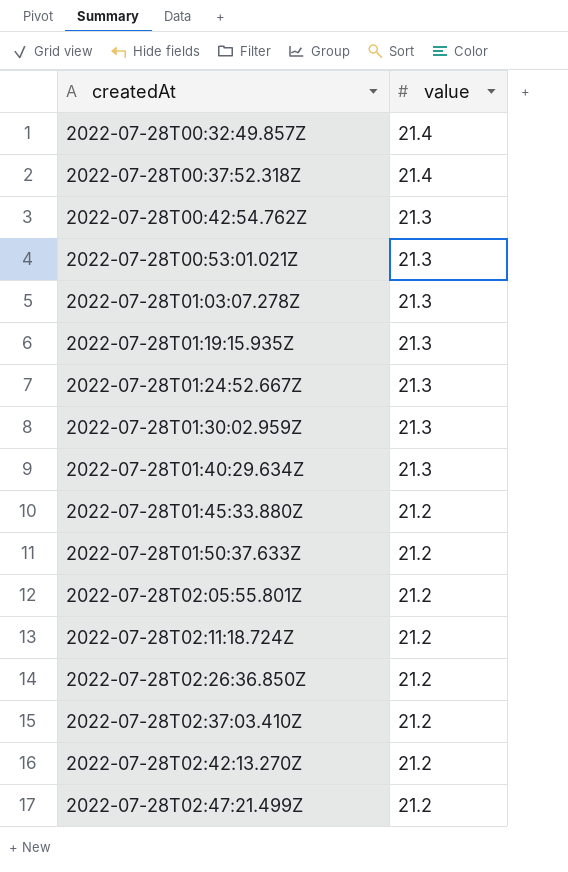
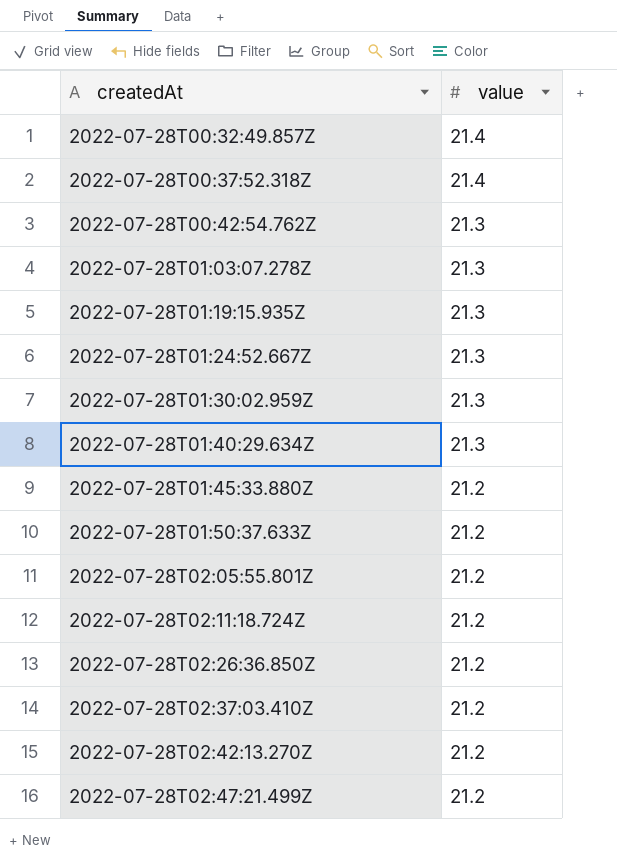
row 2022-07-28T00:53:01.021Z: 21.3 -> none

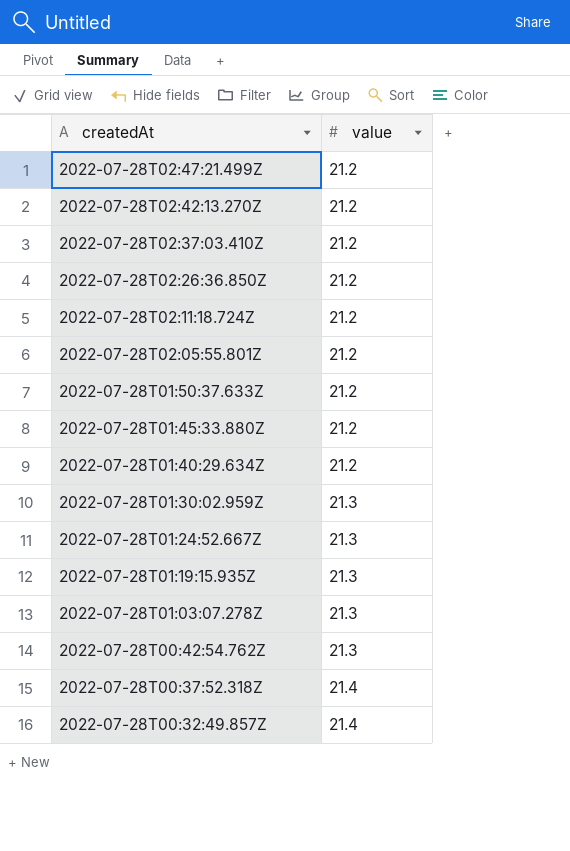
row order: createdAt ascending -> createdAt descending
2022-07-28T01:40:29.634Z | value: 21.3 -> 21.2

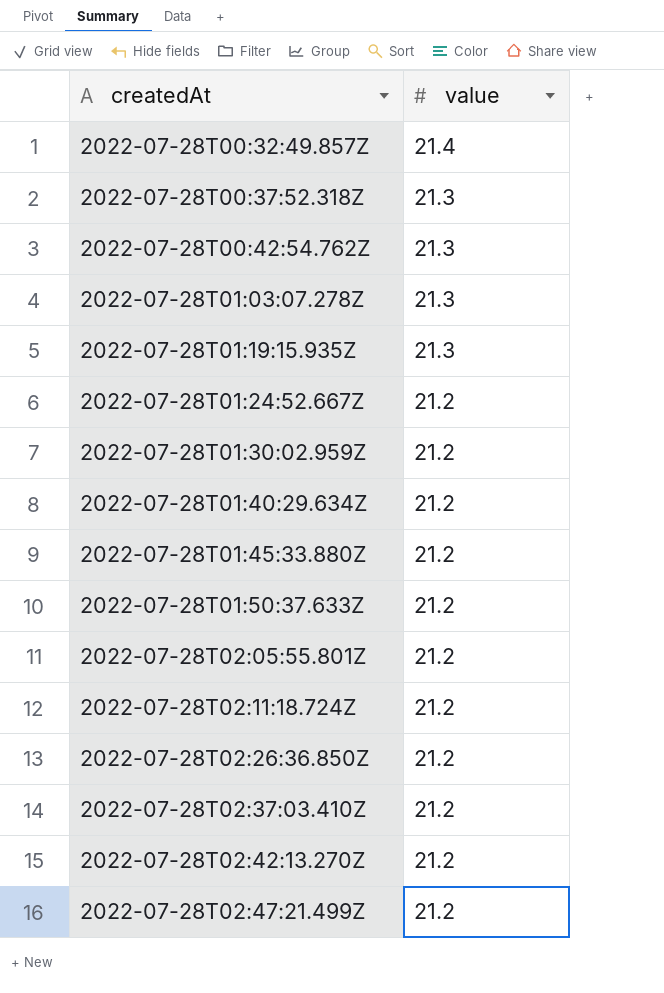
row order: createdAt descending -> createdAt ascending
2022-07-28T00:37:52.318Z | value: 21.4 -> 21.3
2022-07-28T01:24:52.667Z | value: 21.3 -> 21.2
2022-07-28T01:30:02.959Z | value: 21.3 -> 21.2

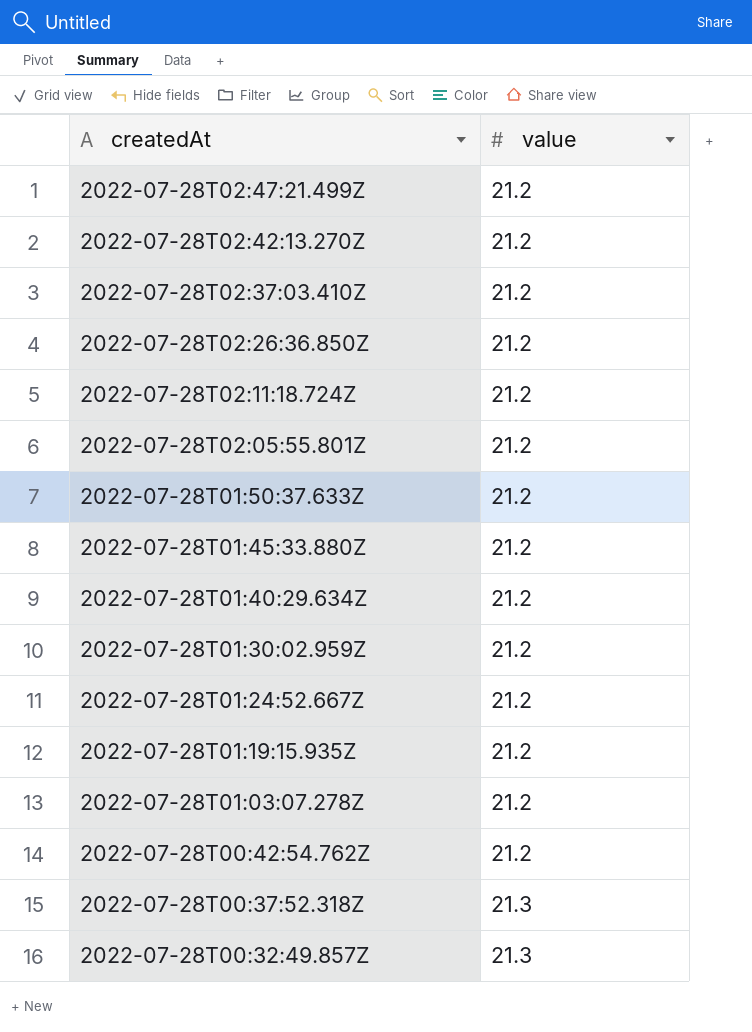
row order: createdAt ascending -> createdAt descending
2022-07-28T01:19:15.935Z | value: 21.3 -> 21.2
2022-07-28T01:03:07.278Z | value: 21.3 -> 21.2
2022-07-28T00:42:54.762Z | value: 21.3 -> 21.2
2022-07-28T00:32:49.857Z | value: 21.4 -> 21.3

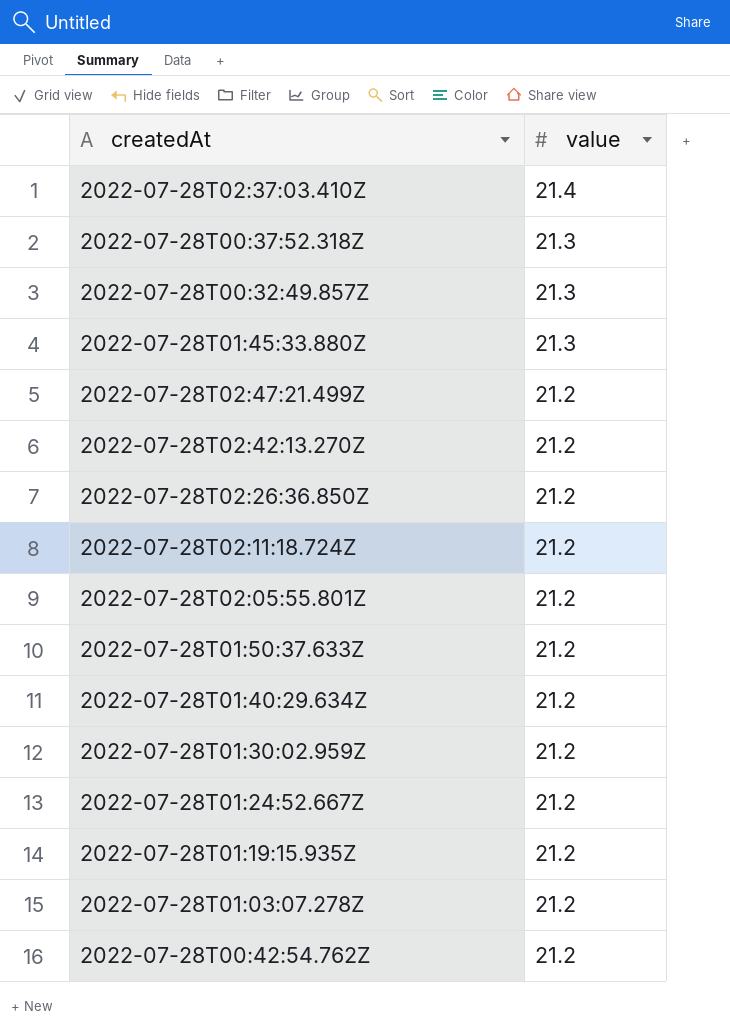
row order: createdAt descending -> value descending
2022-07-28T02:37:03.410Z | value: 21.2 -> 21.4
2022-07-28T01:45:33.880Z | value: 21.2 -> 21.3

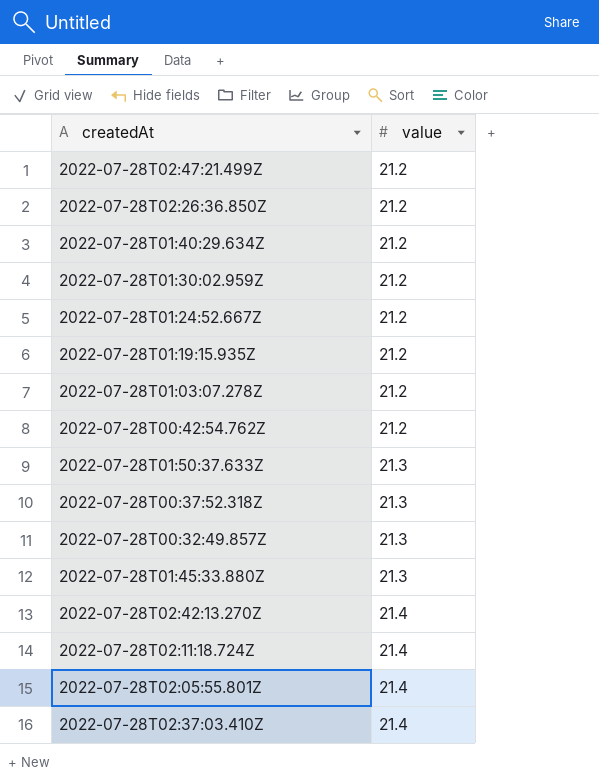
row order: value descending -> value ascending
2022-07-28T01:50:37.633Z | value: 21.2 -> 21.3
2022-07-28T02:42:13.270Z | value: 21.2 -> 21.4
2022-07-28T02:11:18.724Z | value: 21.2 -> 21.4
2022-07-28T02:05:55.801Z | value: 21.2 -> 21.4

